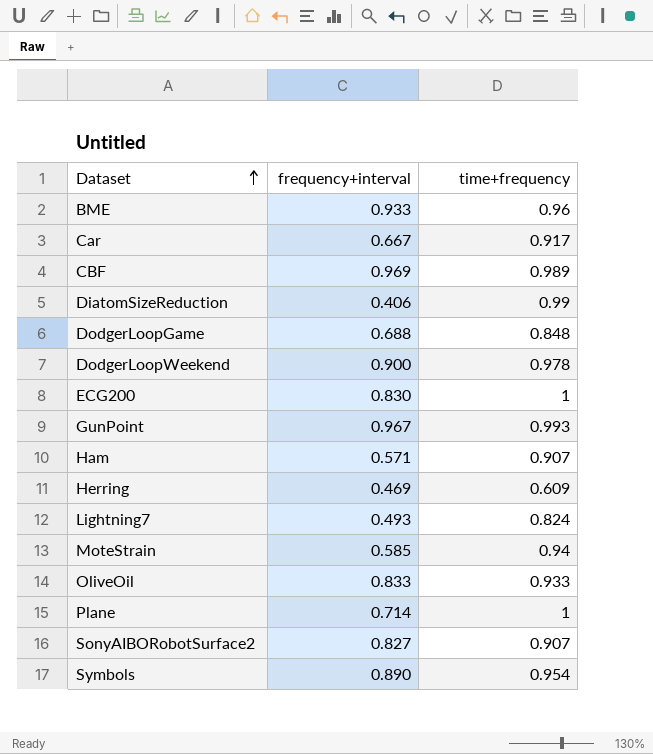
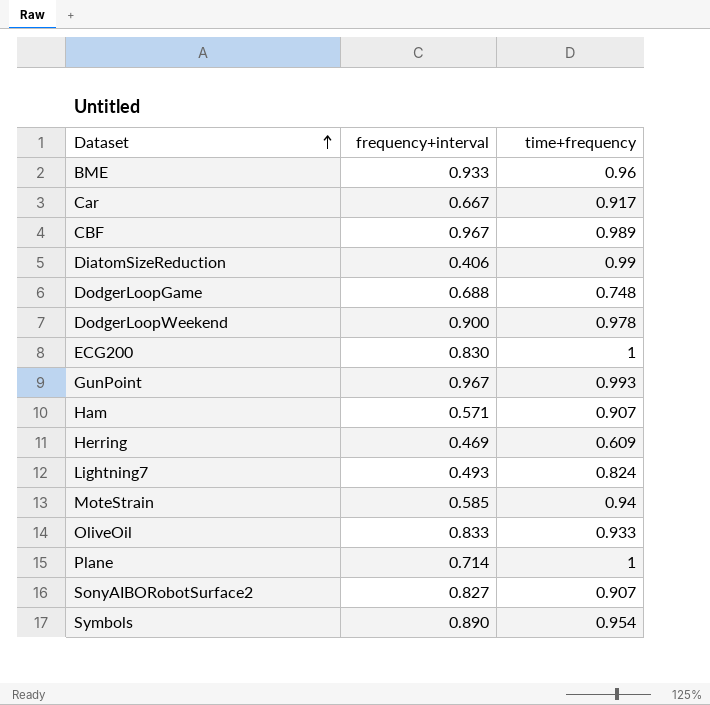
CBF | frequency+interval: 0.969 -> 0.967
DodgerLoopGame | time+frequency: 0.848 -> 0.748

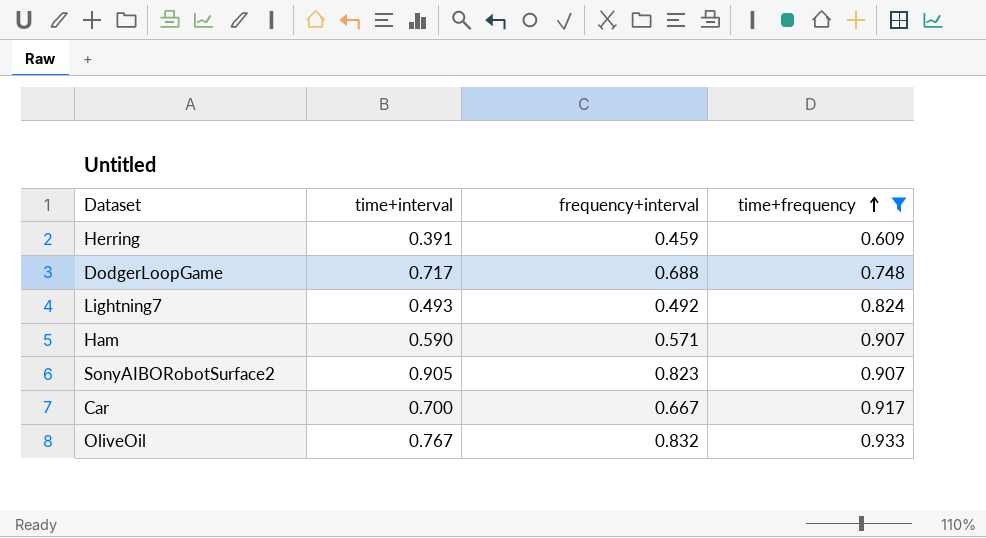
filter: none -> time+frequency <= 0.933
row order: Dataset ascending -> time+frequency ascending
column time+interval | position: none -> 2
Herring | frequency+interval: 0.469 -> 0.459
Lightning7 | frequency+interval: 0.493 -> 0.492
SonyAIBORobotSurface2 | frequency+interval: 0.827 -> 0.823
OliveOil | frequency+interval: 0.833 -> 0.832

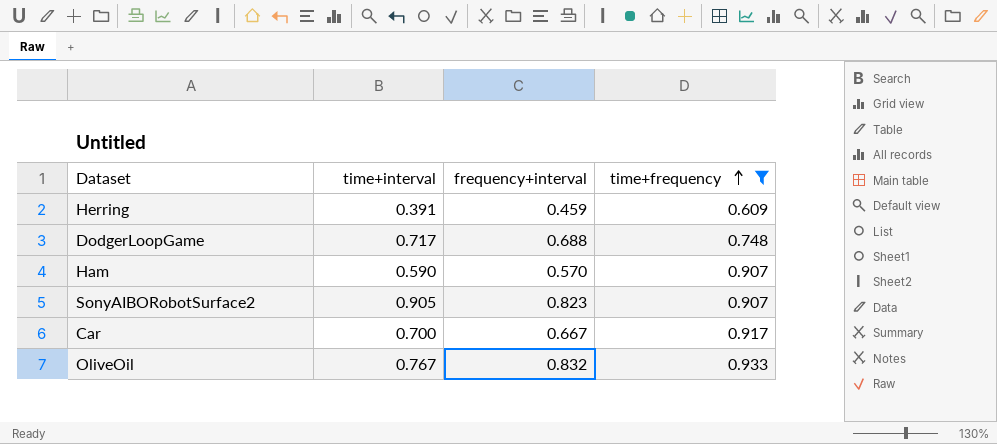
row Lightning7: 0.493 | 0.492 | 0.824 -> none
Ham | frequency+interval: 0.571 -> 0.570

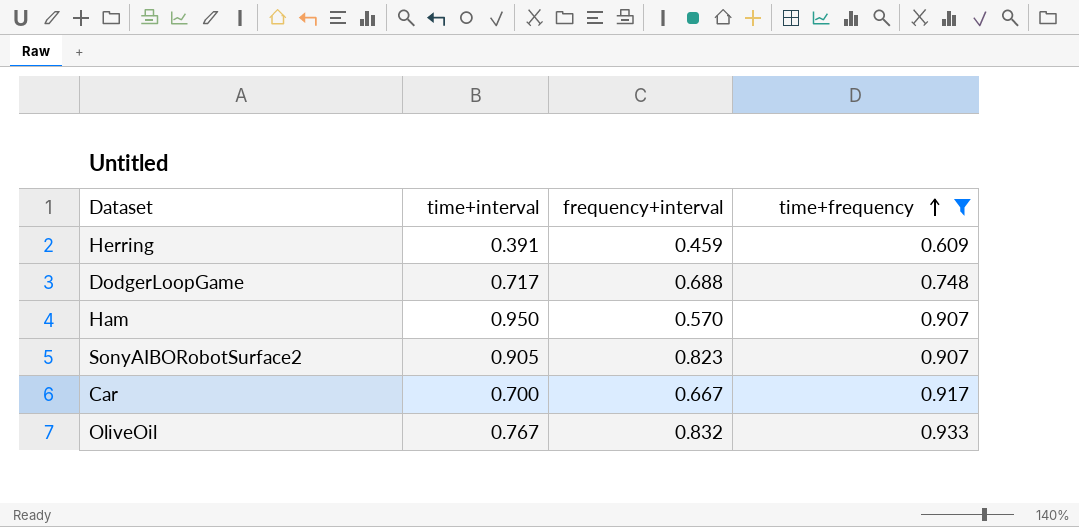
Ham | time+interval: 0.590 -> 0.950

